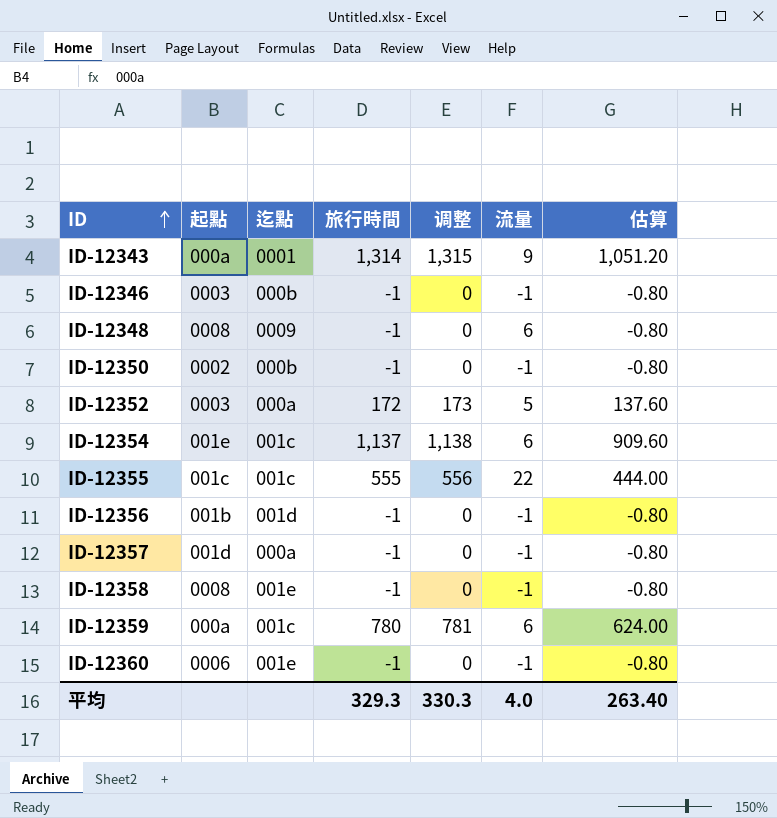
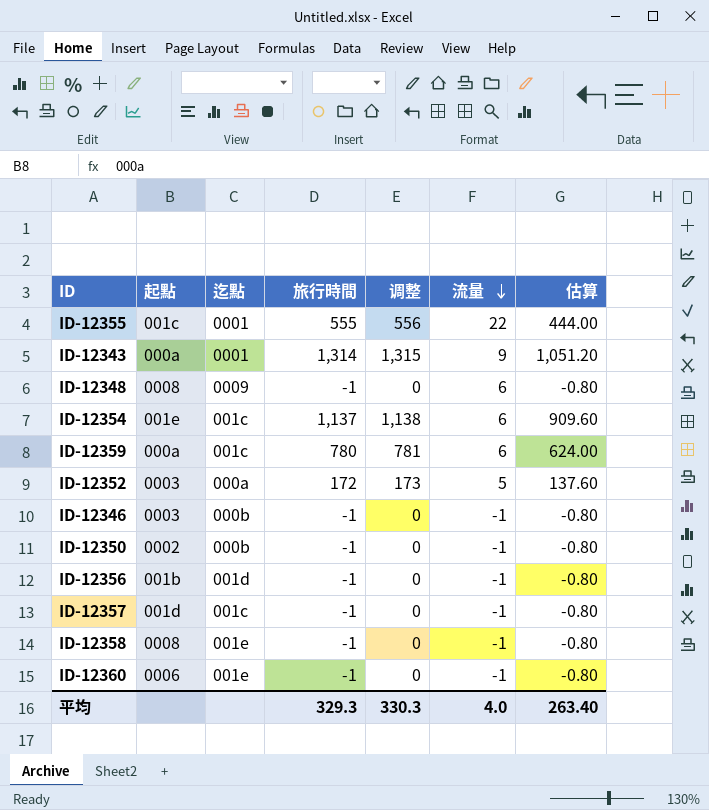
row order: ID ascending -> 流量 descending
ID-12355 | 迄點: 001c -> 0001
ID-12357 | 迄點: 000a -> 001c

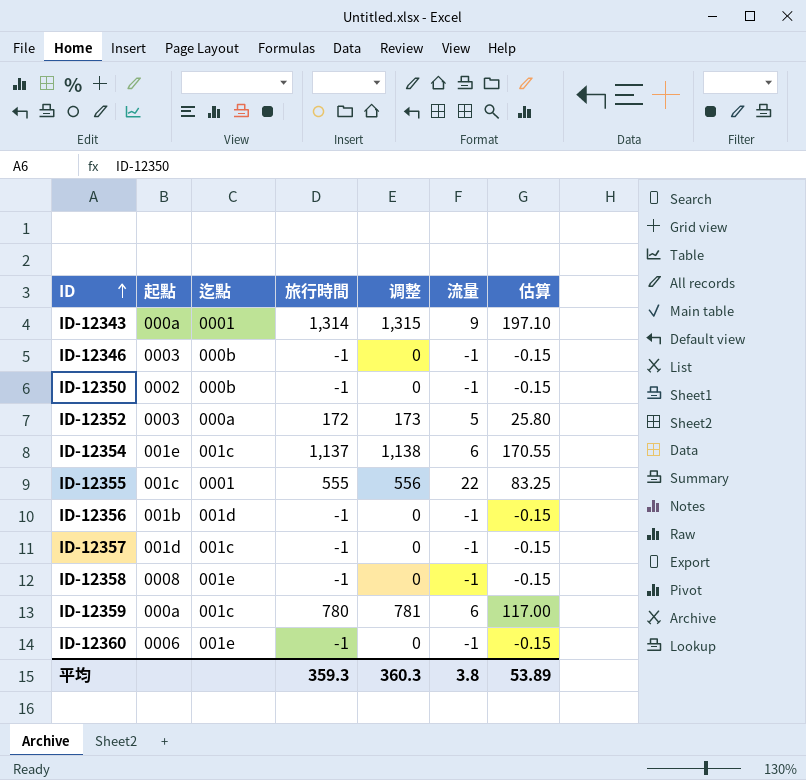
row order: 流量 descending -> ID ascending
column 估算 | formula: [旅行時間] * 0.8 -> [旅行時間] * 0.15
row ID-12348: 0008 | 0009 | -1 | 0 | 6 | -0.80 -> none
平均 | 旅行時間: 329.3 -> 359.3
平均 | 调整: 330.3 -> 360.3
平均 | 流量: 4.0 -> 3.8
平均 | 估算: 263.40 -> 53.89

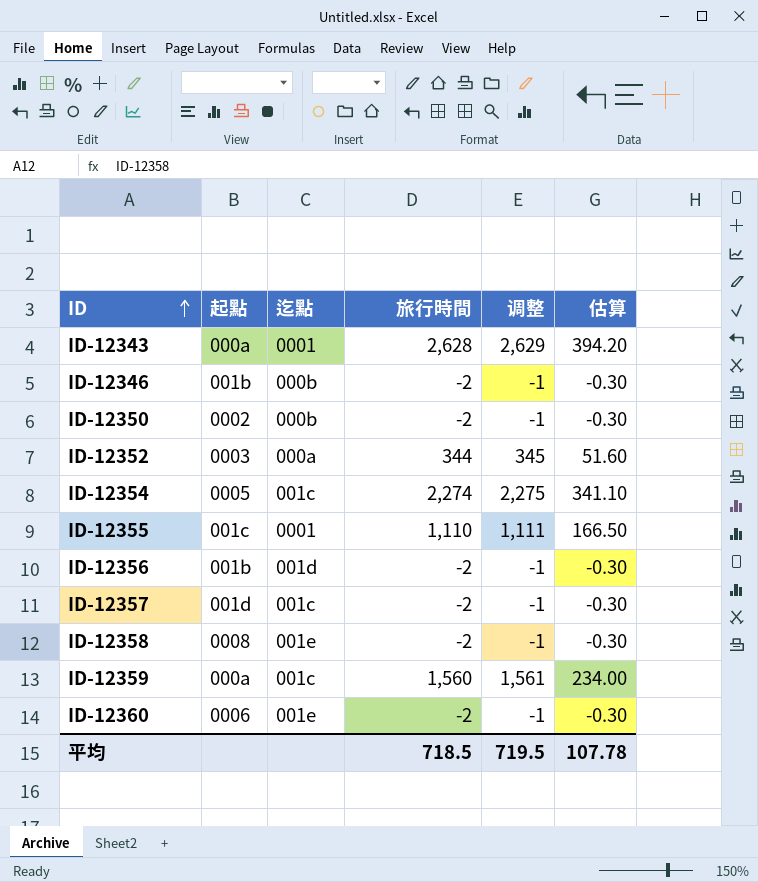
column 流量 | position: 6 -> none
ID-12343 | 旅行時間: 1,314 -> 2,628
ID-12343 | 调整: 1,315 -> 2,629
ID-12343 | 估算: 197.10 -> 394.20
ID-12346 | 起點: 0003 -> 001b
ID-12346 | 旅行時間: -1 -> -2
ID-12346 | 调整: 0 -> -1
ID-12346 | 估算: -0.15 -> -0.30
ID-12350 | 旅行時間: -1 -> -2
ID-12350 | 调整: 0 -> -1
ID-12350 | 估算: -0.15 -> -0.30
ID-12352 | 旅行時間: 172 -> 344
ID-12352 | 调整: 173 -> 345
ID-12352 | 估算: 25.80 -> 51.60
ID-12354 | 起點: 001e -> 0005
ID-12354 | 旅行時間: 1,137 -> 2,274
ID-12354 | 调整: 1,138 -> 2,275
ID-12354 | 估算: 170.55 -> 341.10
ID-12355 | 旅行時間: 555 -> 1,110
ID-12355 | 调整: 556 -> 1,111
ID-12355 | 估算: 83.25 -> 166.50
ID-12356 | 旅行時間: -1 -> -2
ID-12356 | 调整: 0 -> -1
ID-12356 | 估算: -0.15 -> -0.30
ID-12357 | 旅行時間: -1 -> -2
ID-12357 | 调整: 0 -> -1
ID-12357 | 估算: -0.15 -> -0.30
ID-12358 | 旅行時間: -1 -> -2
ID-12358 | 调整: 0 -> -1
ID-12358 | 估算: -0.15 -> -0.30
ID-12359 | 旅行時間: 780 -> 1,560
ID-12359 | 调整: 781 -> 1,561
ID-12359 | 估算: 117.00 -> 234.00
ID-12360 | 旅行時間: -1 -> -2
ID-12360 | 调整: 0 -> -1
ID-12360 | 估算: -0.15 -> -0.30
平均 | 旅行時間: 359.3 -> 718.5
平均 | 调整: 360.3 -> 719.5
平均 | 估算: 53.89 -> 107.78

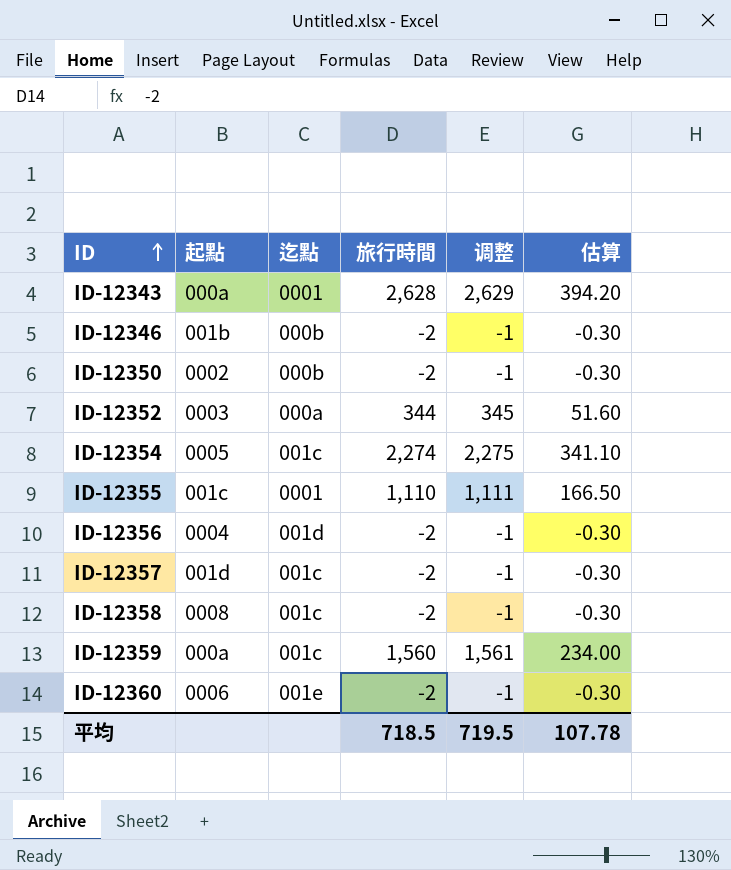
ID-12356 | 起點: 001b -> 0004
ID-12358 | 迄點: 001e -> 001c

